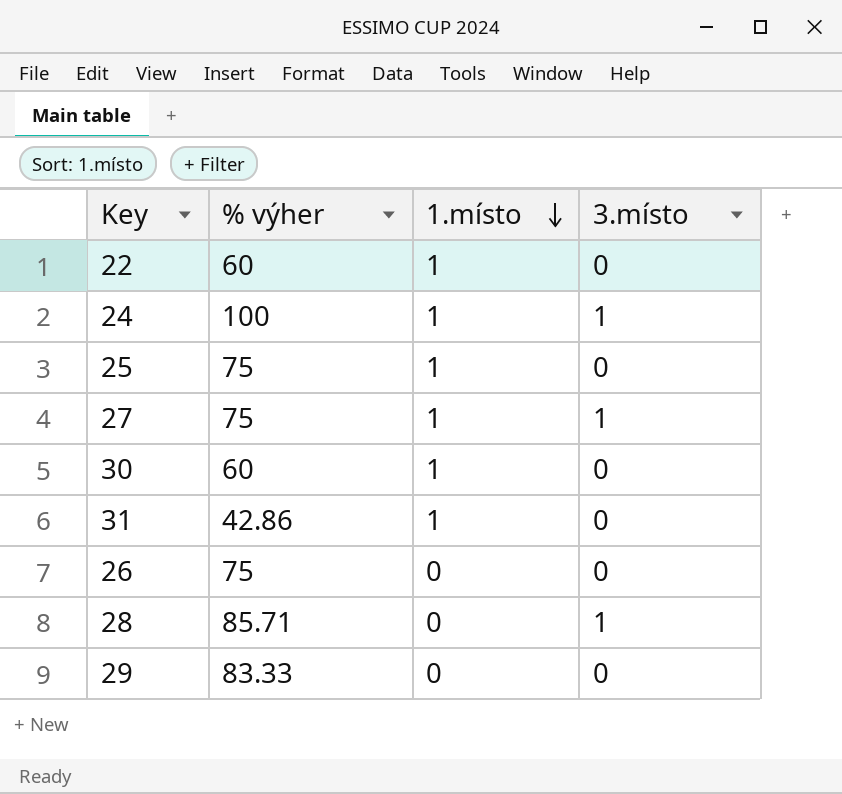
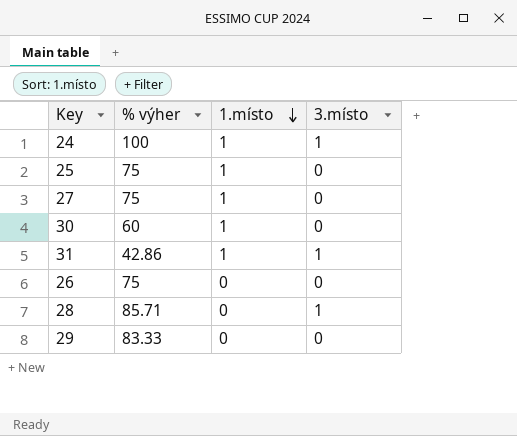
row 22: 60 | 1 | 0 -> none
27 | 3.místo: 1 -> 0
31 | 3.místo: 0 -> 1

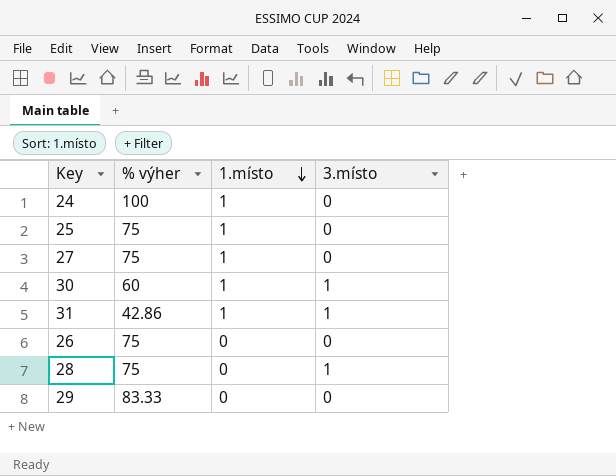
24 | 3.místo: 1 -> 0
30 | 3.místo: 0 -> 1
28 | % výher: 85.71 -> 75

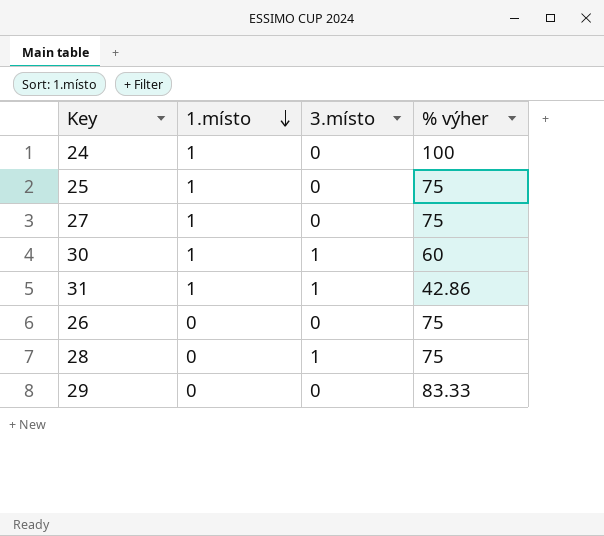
column % výher | position: 2 -> 4

